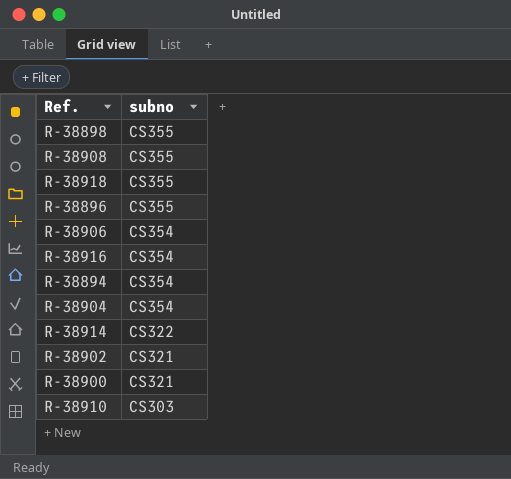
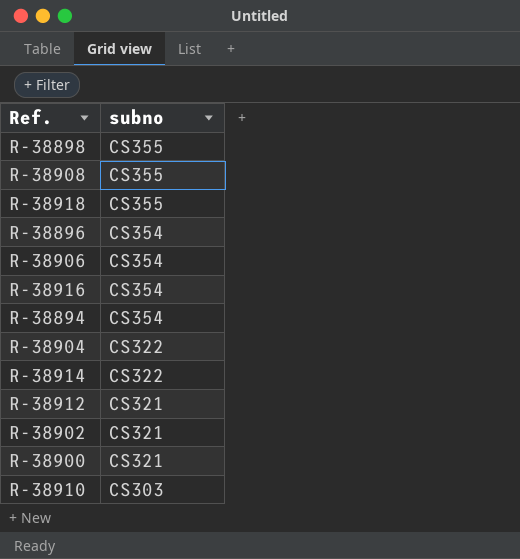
R-38896 | subno: CS355 -> CS354
R-38904 | subno: CS354 -> CS322
row R-38912: none -> CS321

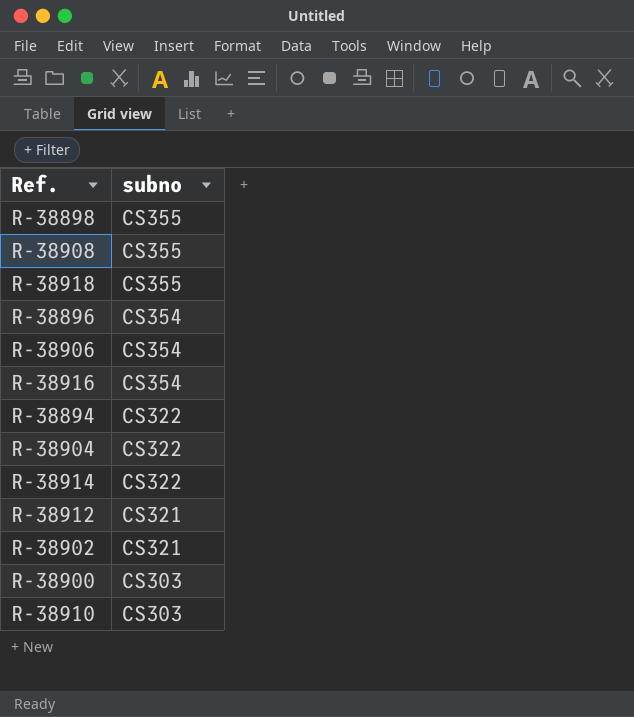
R-38894 | subno: CS354 -> CS322
R-38900 | subno: CS321 -> CS303

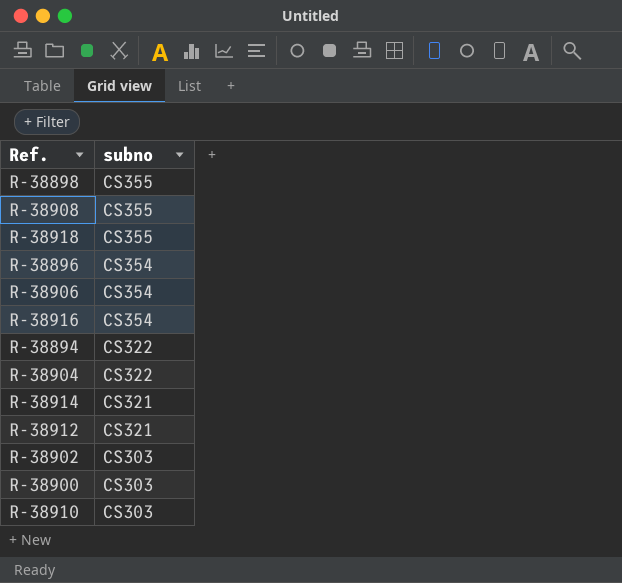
R-38914 | subno: CS322 -> CS321
R-38902 | subno: CS321 -> CS303

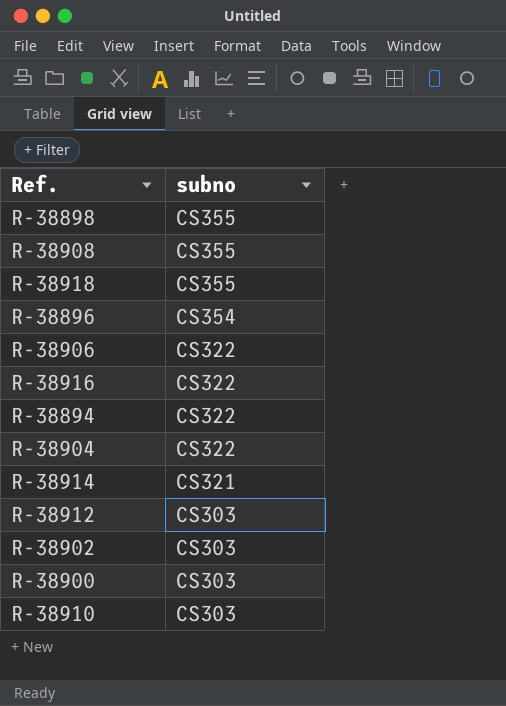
R-38906 | subno: CS354 -> CS322
R-38916 | subno: CS354 -> CS322
R-38912 | subno: CS321 -> CS303

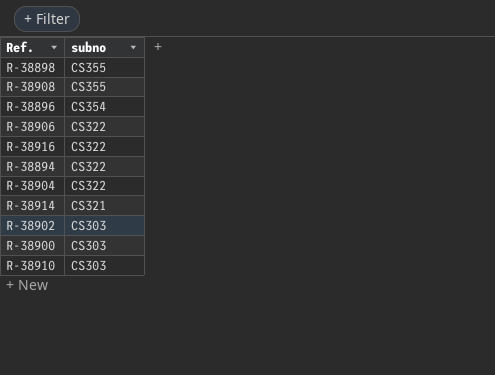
row R-38918: CS355 -> none
row R-38912: CS303 -> none

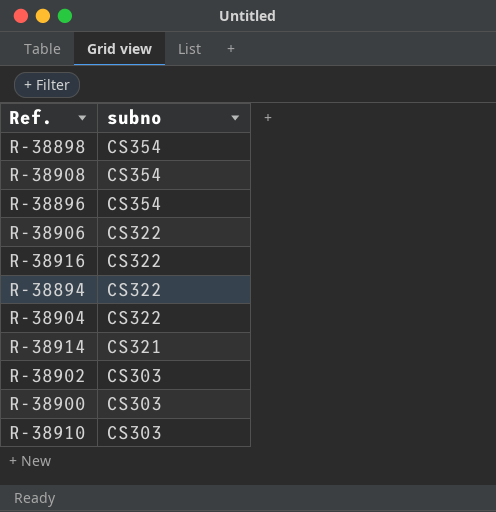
R-38898 | subno: CS355 -> CS354
R-38908 | subno: CS355 -> CS354

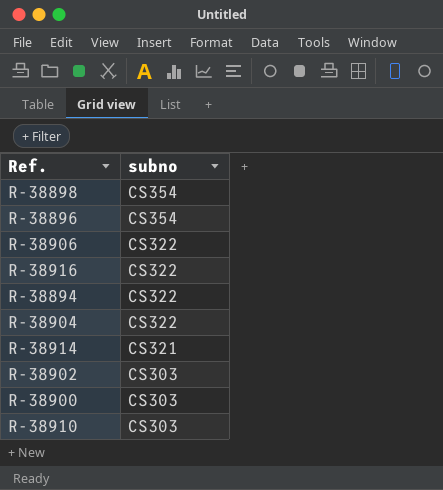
row R-38908: CS354 -> none

